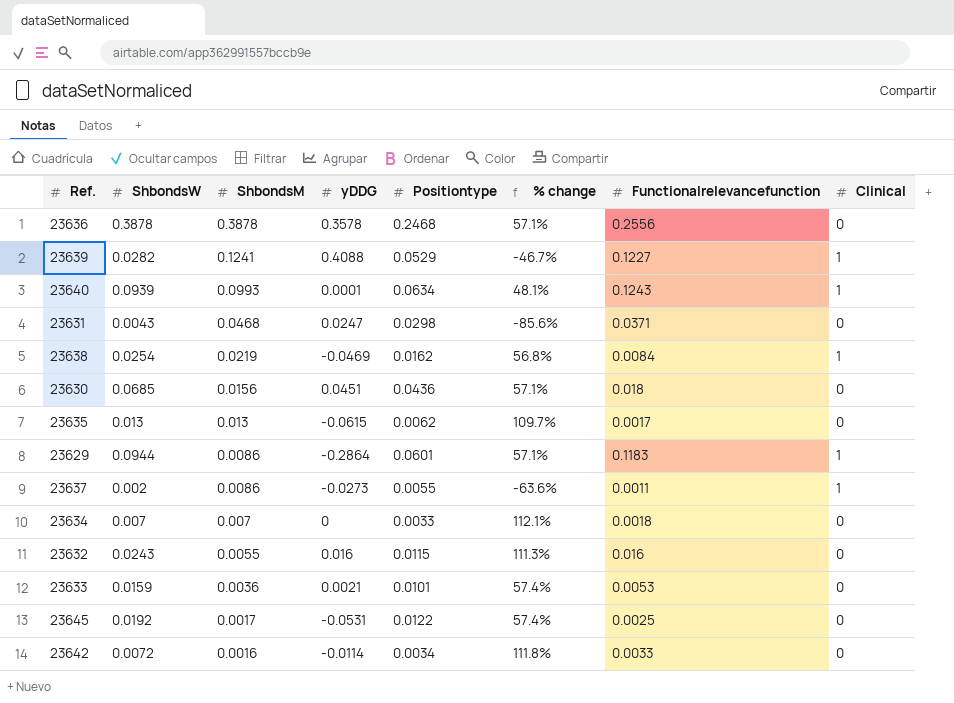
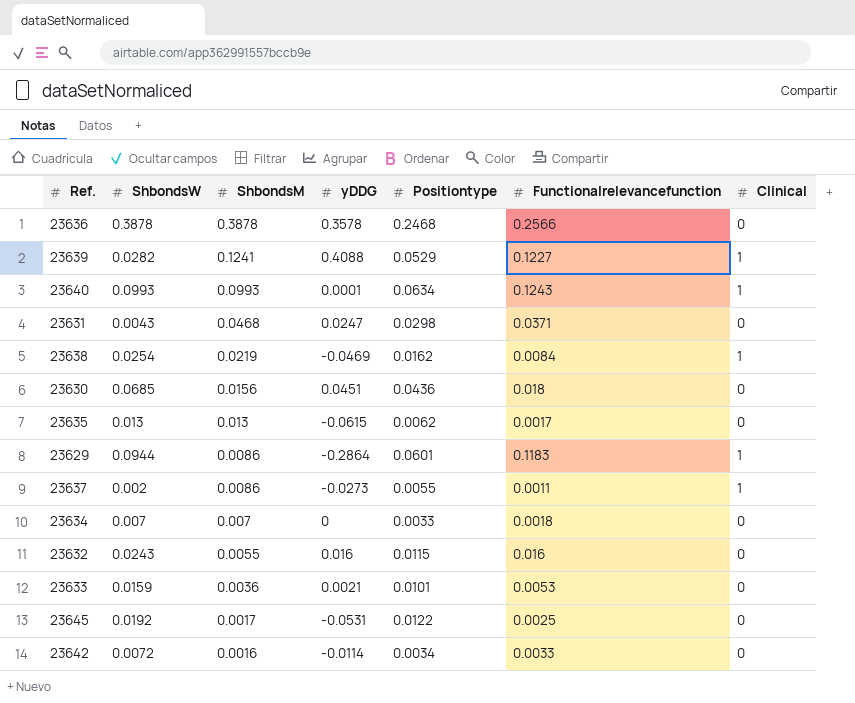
column % change | formula: ([ShbondsW] - [Positiontype]) / [Positiontype] -> none
23636 | Functionalrelevancefunction: 0.2556 -> 0.2566
23640 | ShbondsW: 0.0939 -> 0.0993

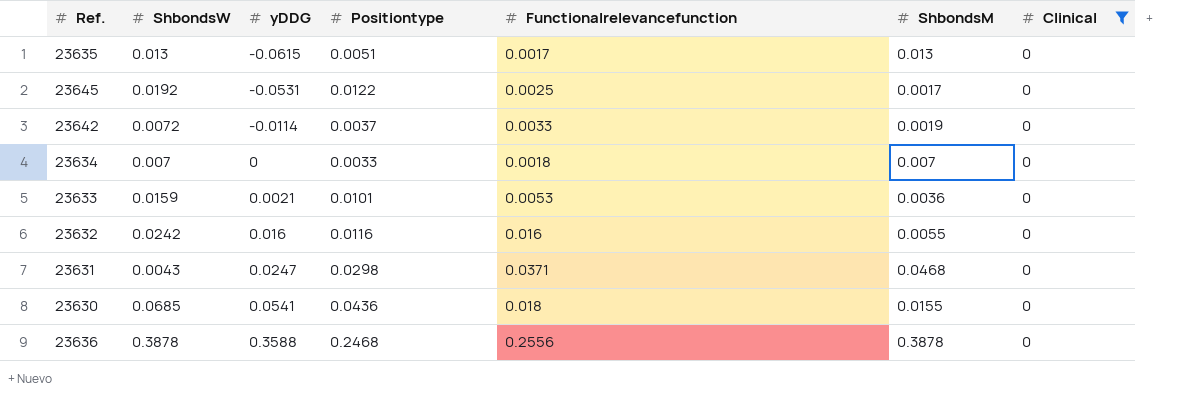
filter: none -> Clinical = 0
row order: ShbondsM descending -> yDDG ascending
column ShbondsM | position: 3 -> 6
23635 | Positiontype: 0.0062 -> 0.0051
23642 | Positiontype: 0.0034 -> 0.0037
23642 | ShbondsM: 0.0016 -> 0.0019
23632 | ShbondsW: 0.0243 -> 0.0242
23632 | Positiontype: 0.0115 -> 0.0116
23630 | yDDG: 0.0451 -> 0.0541
23630 | ShbondsM: 0.0156 -> 0.0155
23636 | yDDG: 0.3578 -> 0.3588
23636 | Functionalrelevancefunction: 0.2566 -> 0.2556

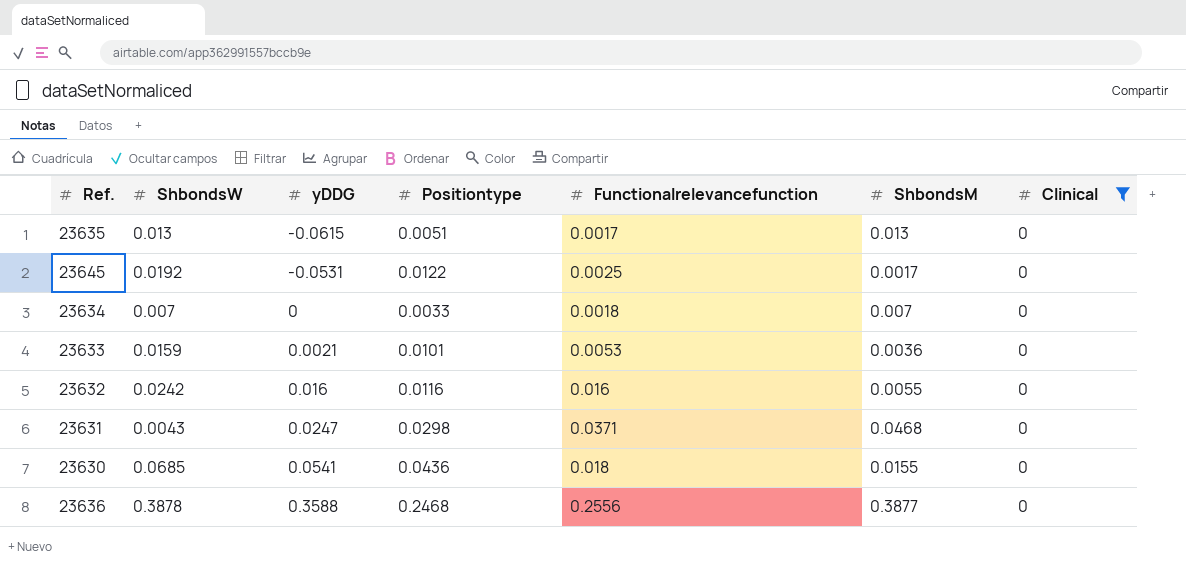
row 23642: 0.0072 | -0.0114 | 0.0037 | 0.0033 | 0.0019 | 0 -> none
23636 | ShbondsM: 0.3878 -> 0.3877

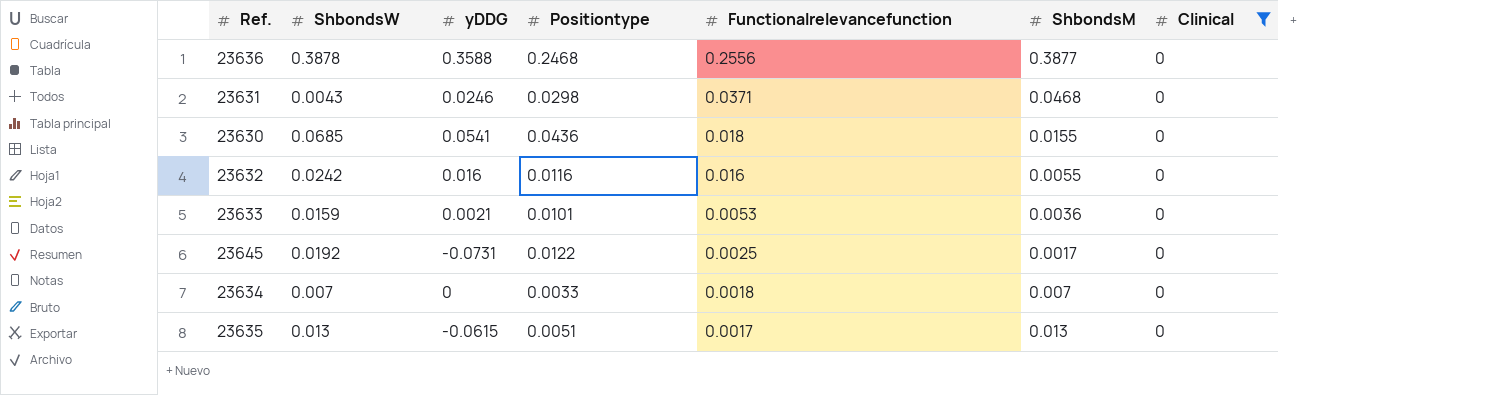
row order: yDDG ascending -> Functionalrelevancefunction descending
23631 | yDDG: 0.0247 -> 0.0246
23645 | yDDG: -0.0531 -> -0.0731

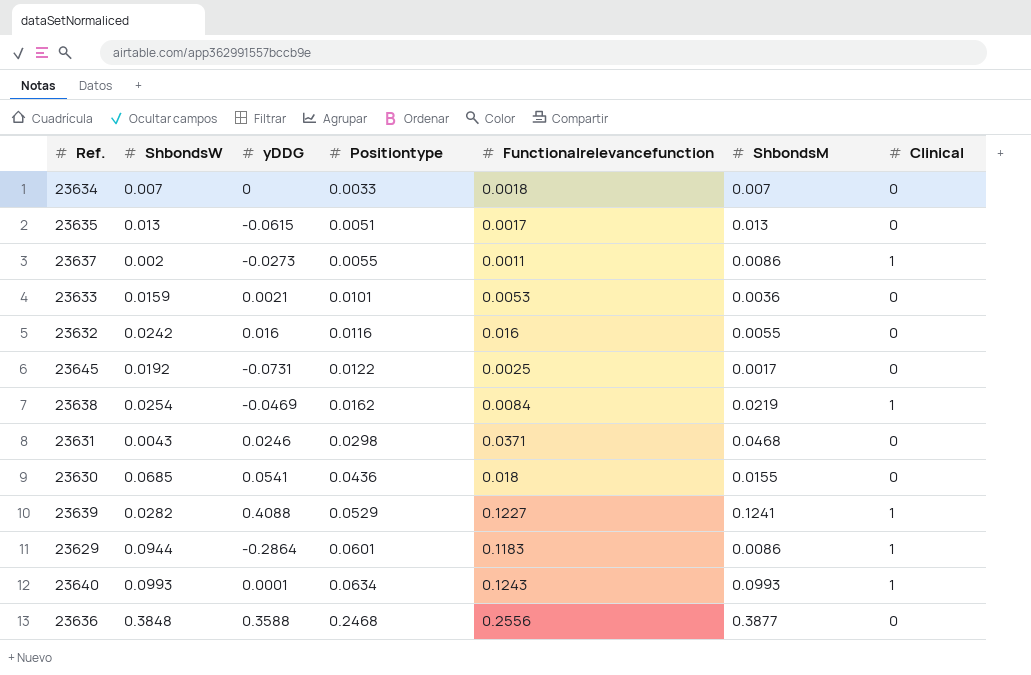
filter: Clinical = 0 -> none
row order: Functionalrelevancefunction descending -> Positiontype ascending
23636 | ShbondsW: 0.3878 -> 0.3848

